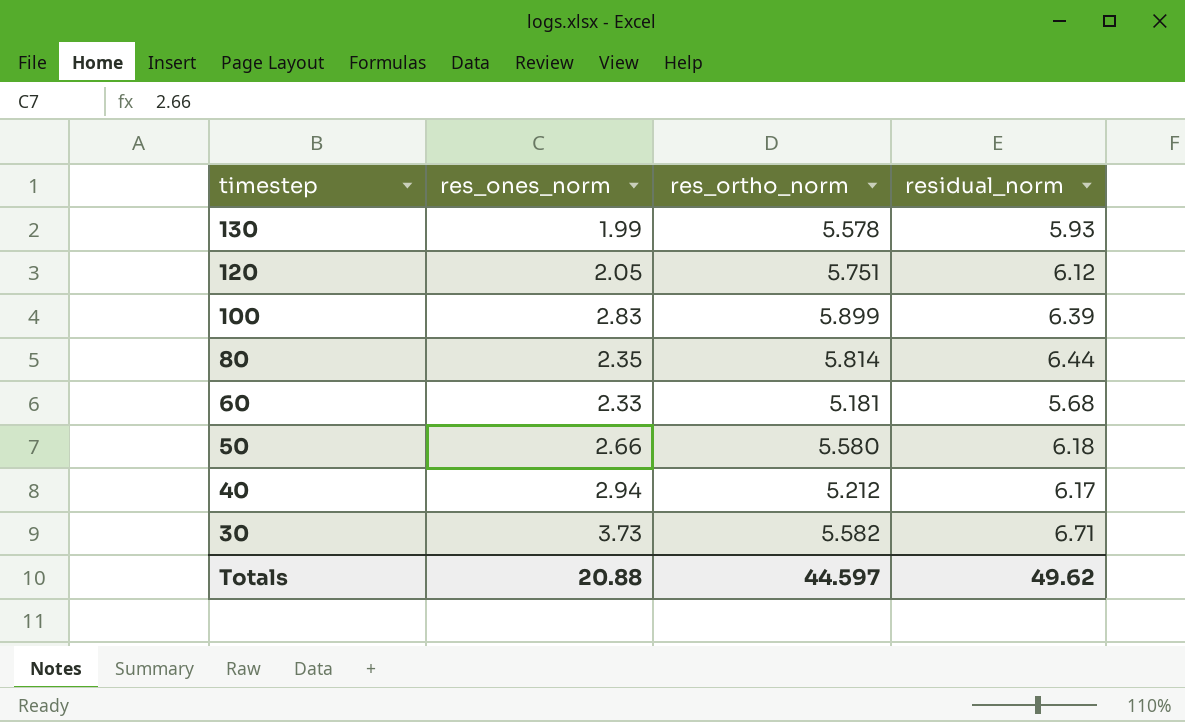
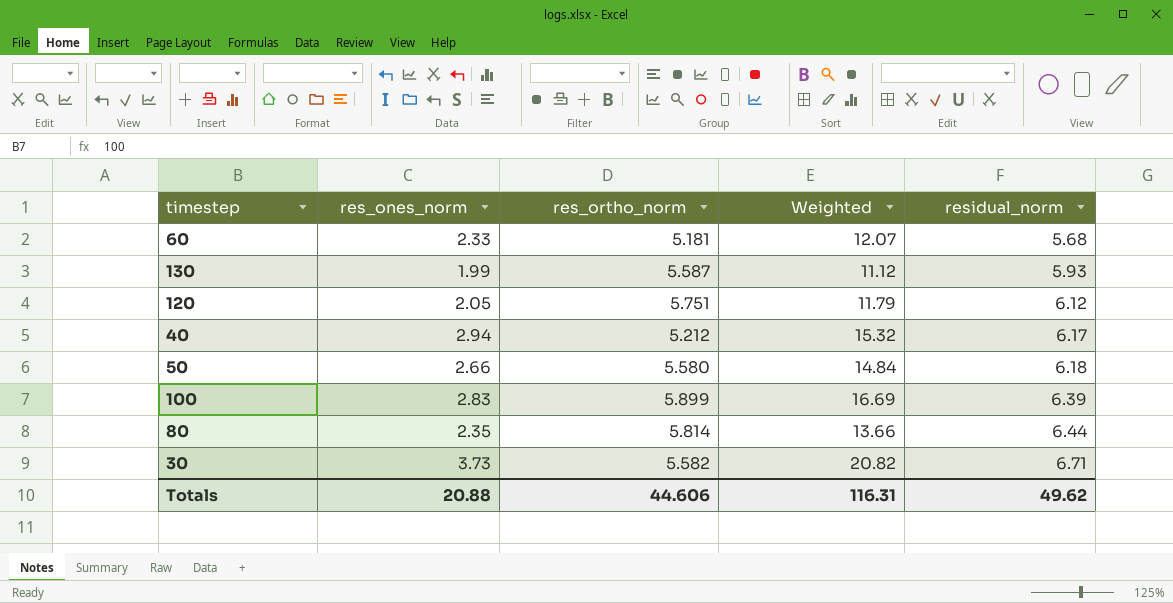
row order: timestep descending -> residual_norm ascending
column Weighted | formula: none -> [res_ones_norm] * [res_ortho_norm]
130 | res_ortho_norm: 5.578 -> 5.587
Totals | res_ortho_norm: 44.597 -> 44.606

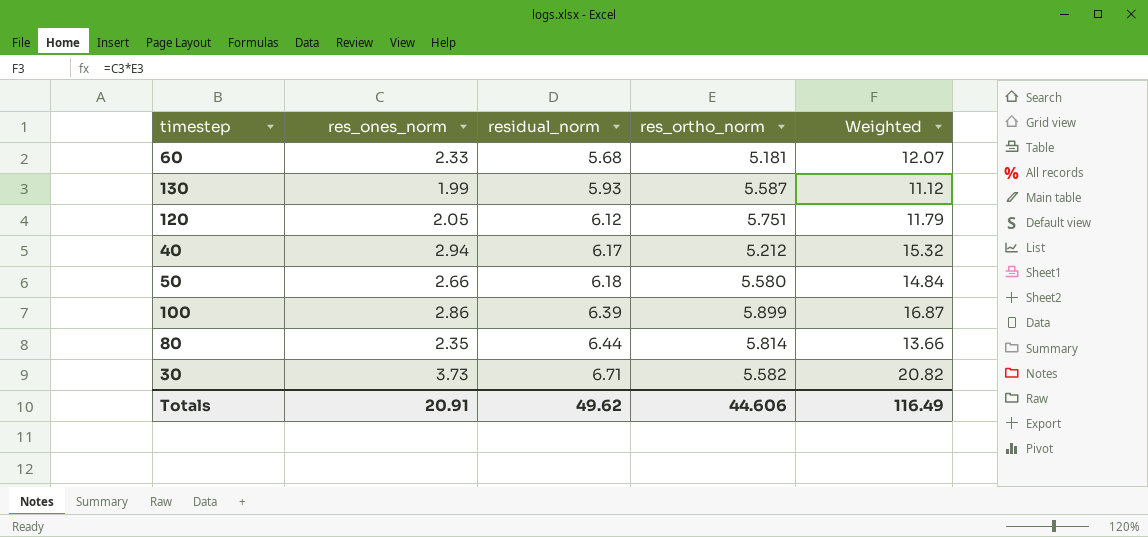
column residual_norm | position: 5 -> 3
100 | res_ones_norm: 2.83 -> 2.86
100 | Weighted: 16.69 -> 16.87
Totals | res_ones_norm: 20.88 -> 20.91
Totals | Weighted: 116.31 -> 116.49

